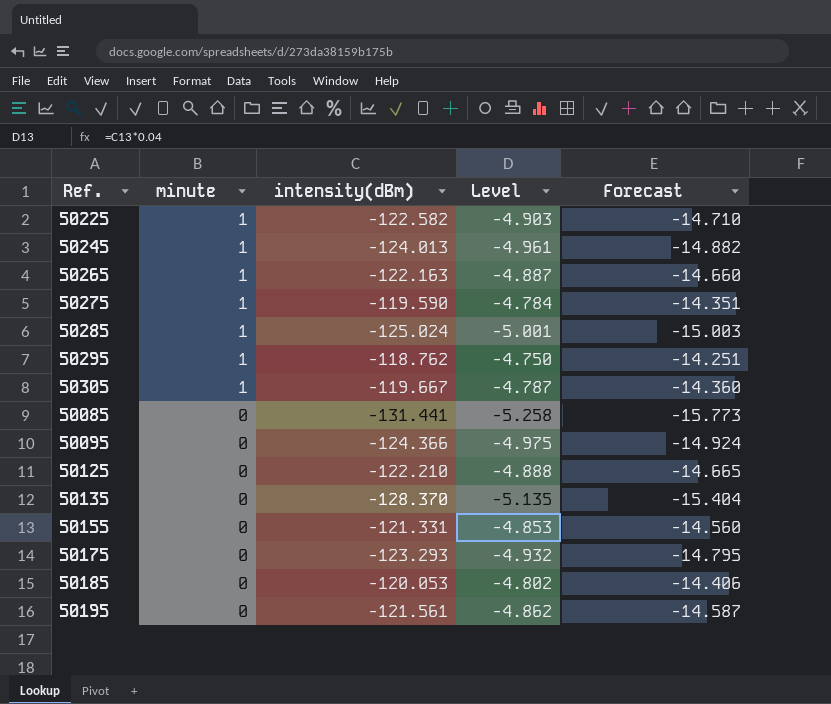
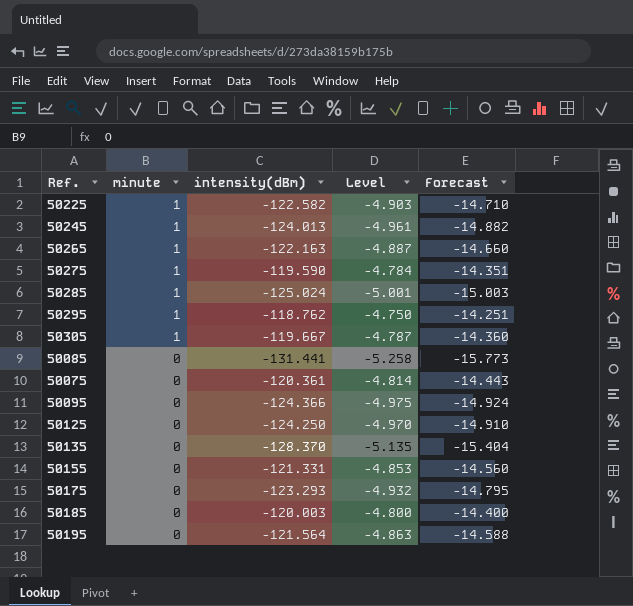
row 50075: none -> 0 | -120.361 | -4.814 | -14.443
50125 | intensity(dBm): -122.210 -> -124.250
50125 | Level: -4.888 -> -4.970
50125 | Forecast: -14.665 -> -14.910
50185 | intensity(dBm): -120.053 -> -120.003
50185 | Level: -4.802 -> -4.800
50185 | Forecast: -14.406 -> -14.400
50195 | intensity(dBm): -121.561 -> -121.564
50195 | Level: -4.862 -> -4.863
50195 | Forecast: -14.587 -> -14.588

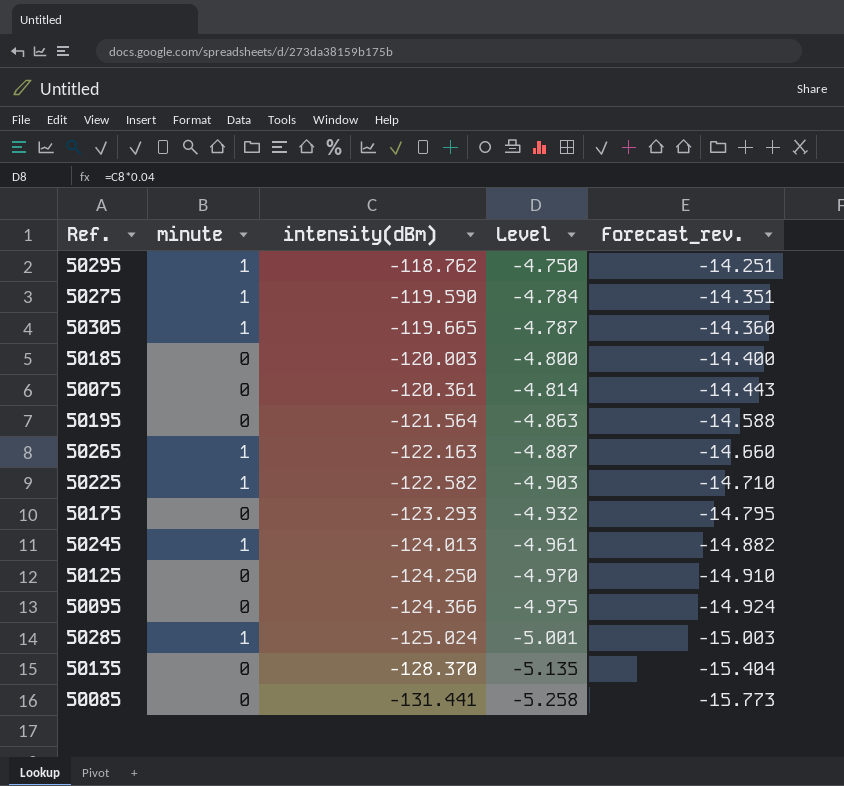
row order: minute descending -> intensity(dBm) descending
column name: Forecast -> Forecast_rev.
row 50155: 0 | -121.331 | -4.853 | -14.560 -> none
50305 | intensity(dBm): -119.667 -> -119.665

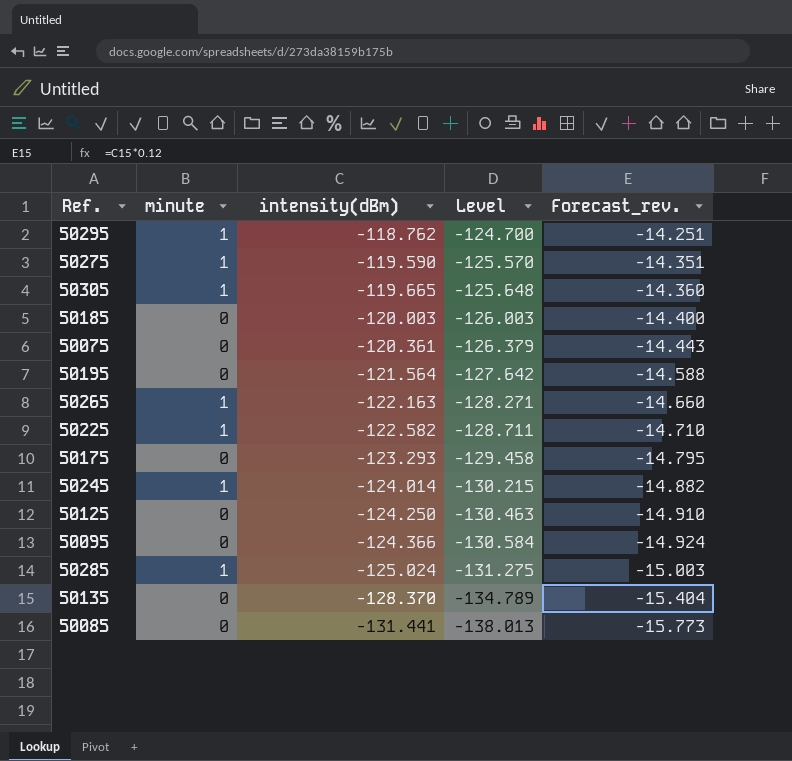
column Level | formula: [intensity(dBm)] * 0.04 -> [intensity(dBm)] * 1.05
50245 | intensity(dBm): -124.013 -> -124.014

